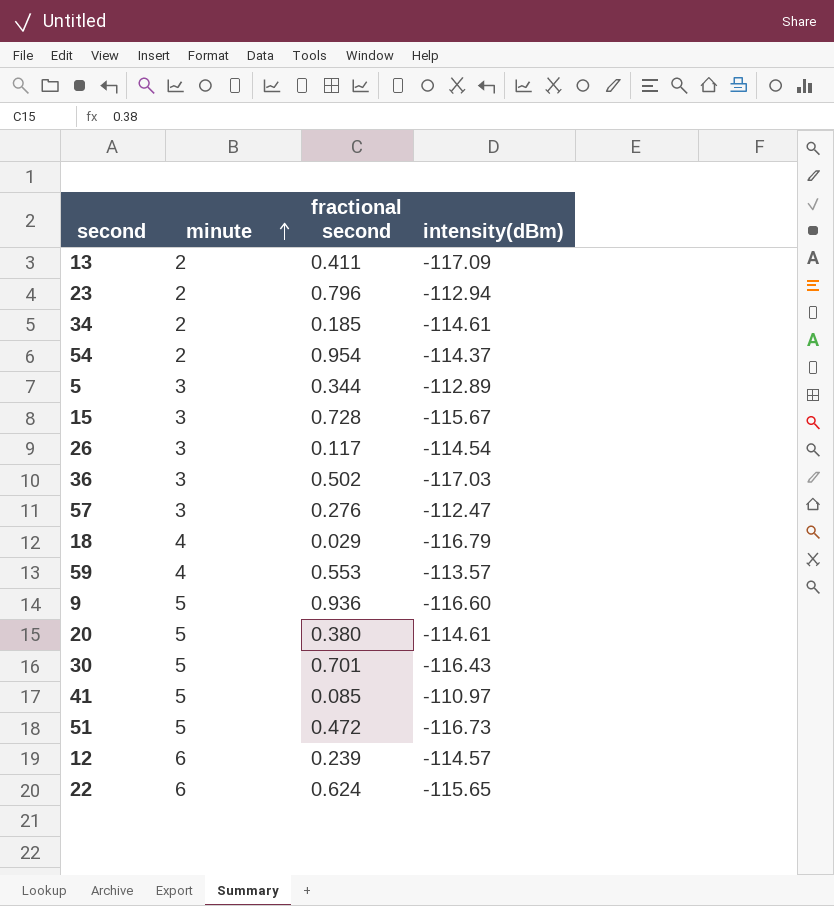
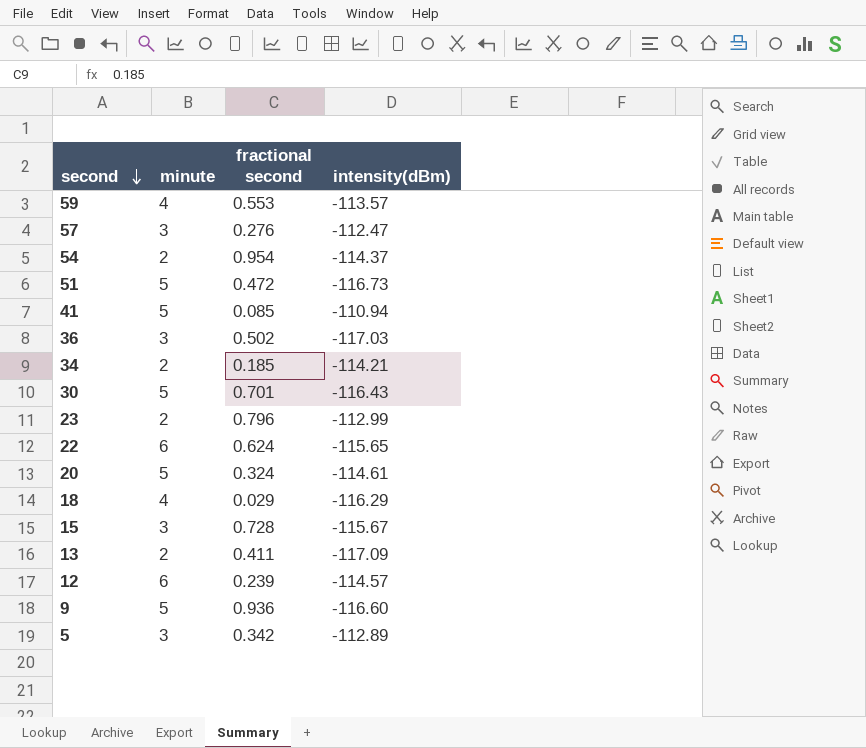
row order: minute ascending -> second descending
row 26: 3 | 0.117 | -114.54 -> none
41 | intensity(dBm): -110.97 -> -110.94
34 | intensity(dBm): -114.61 -> -114.21
23 | intensity(dBm): -112.94 -> -112.99
20 | fractional second: 0.380 -> 0.324
18 | intensity(dBm): -116.79 -> -116.29
5 | fractional second: 0.344 -> 0.342

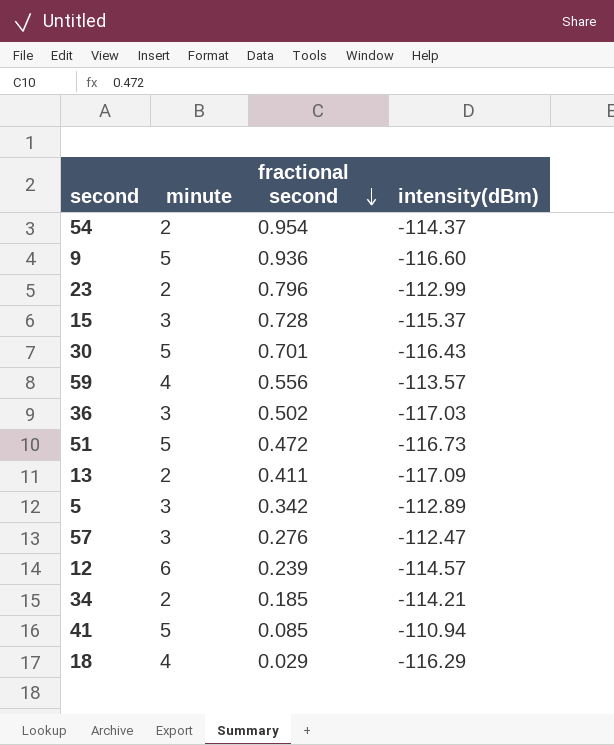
row order: second descending -> fractional second descending
row 22: 6 | 0.624 | -115.65 -> none
row 20: 5 | 0.324 | -114.61 -> none
15 | intensity(dBm): -115.67 -> -115.37
59 | fractional second: 0.553 -> 0.556

